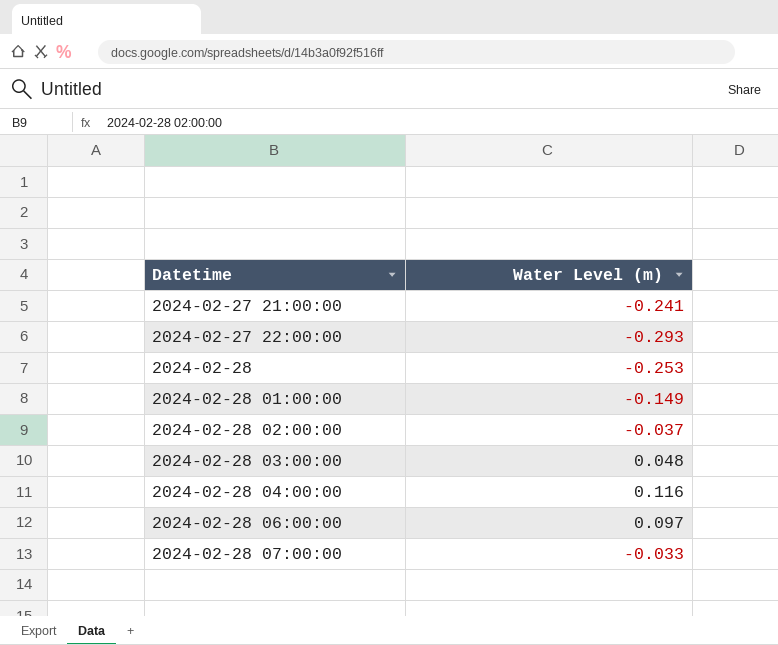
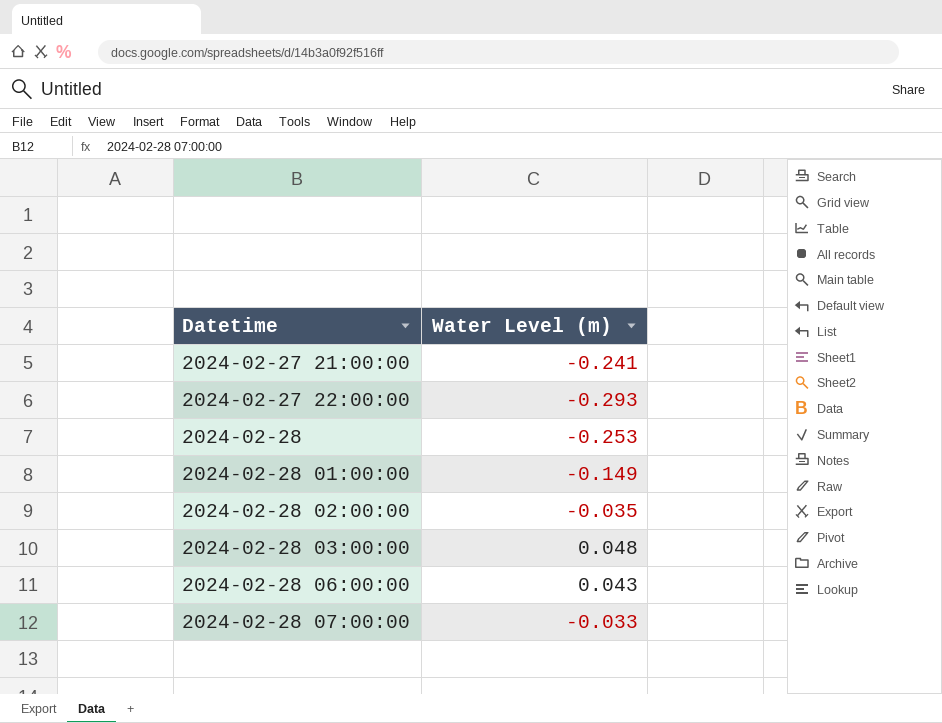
row 2024-02-28 04:00:00: 0.116 -> none
2024-02-28 02:00:00 | Water Level (m): -0.037 -> -0.035
2024-02-28 06:00:00 | Water Level (m): 0.097 -> 0.043

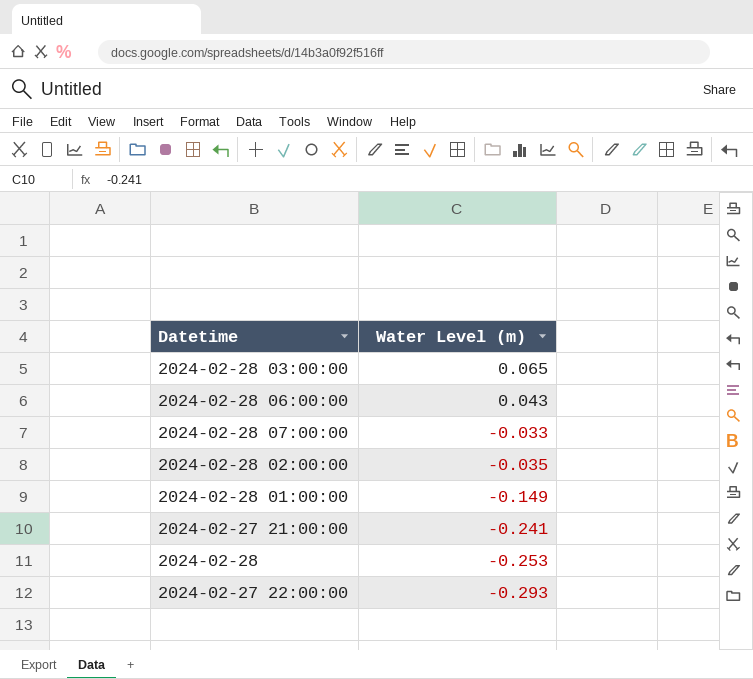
row order: Datetime ascending -> Water Level (m) descending
2024-02-28 03:00:00 | Water Level (m): 0.048 -> 0.065

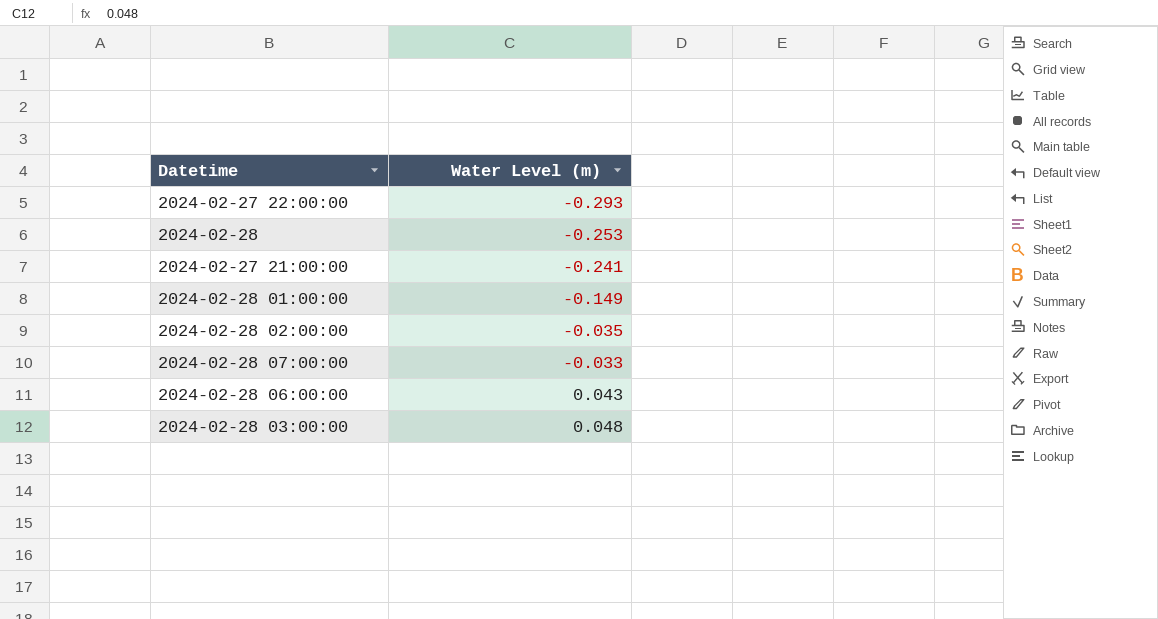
row order: Water Level (m) descending -> Water Level (m) ascending
2024-02-28 03:00:00 | Water Level (m): 0.065 -> 0.048

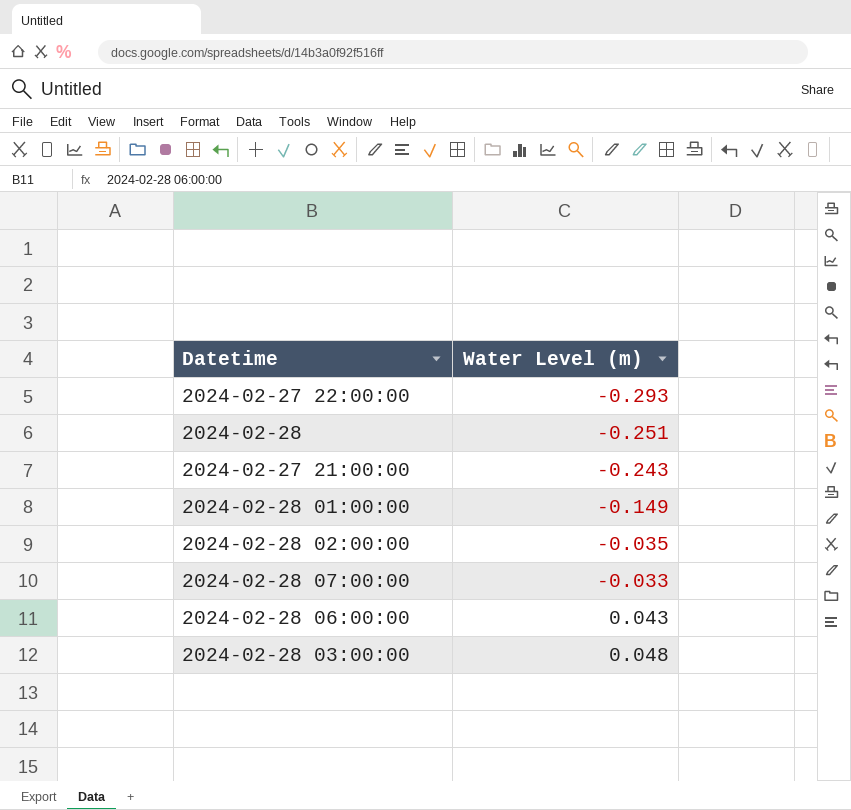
2024-02-28 | Water Level (m): -0.253 -> -0.251
2024-02-27 21:00:00 | Water Level (m): -0.241 -> -0.243

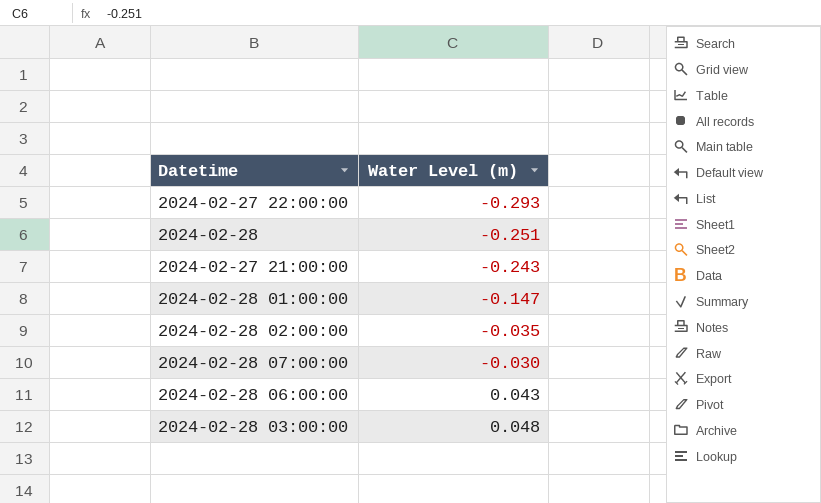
2024-02-28 01:00:00 | Water Level (m): -0.149 -> -0.147
2024-02-28 07:00:00 | Water Level (m): -0.033 -> -0.030

